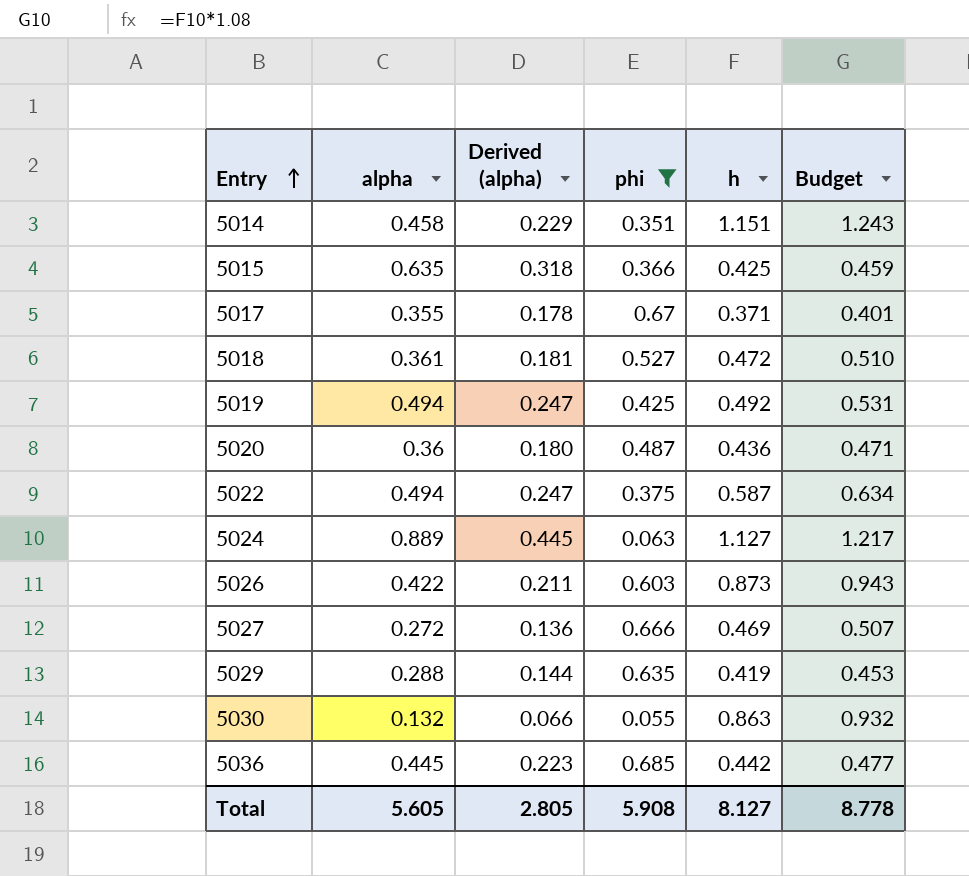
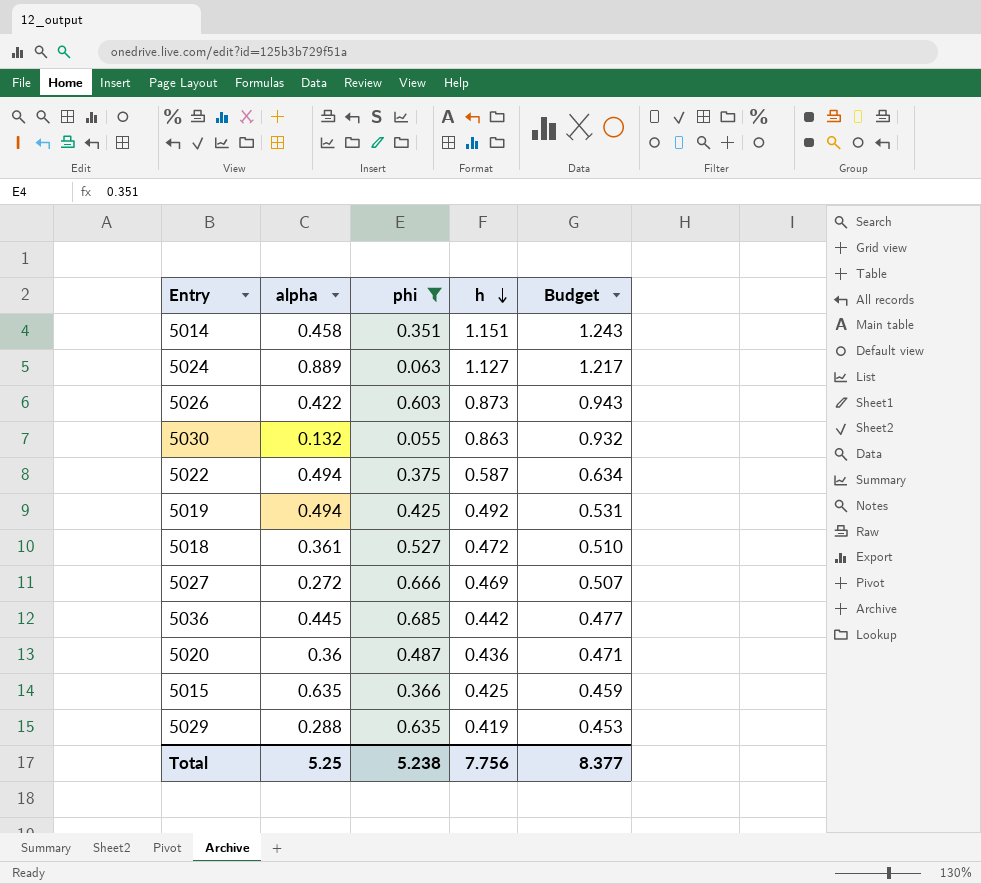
row order: Entry ascending -> h descending
column Derived (alpha) | formula: [alpha] * 0.5 -> none
row 5017: 0.355 | 0.178 | 0.67 | 0.371 | 0.401 -> none
Total | alpha: 5.605 -> 5.25
Total | phi: 5.908 -> 5.238
Total | h: 8.127 -> 7.756
Total | Budget: 8.778 -> 8.377

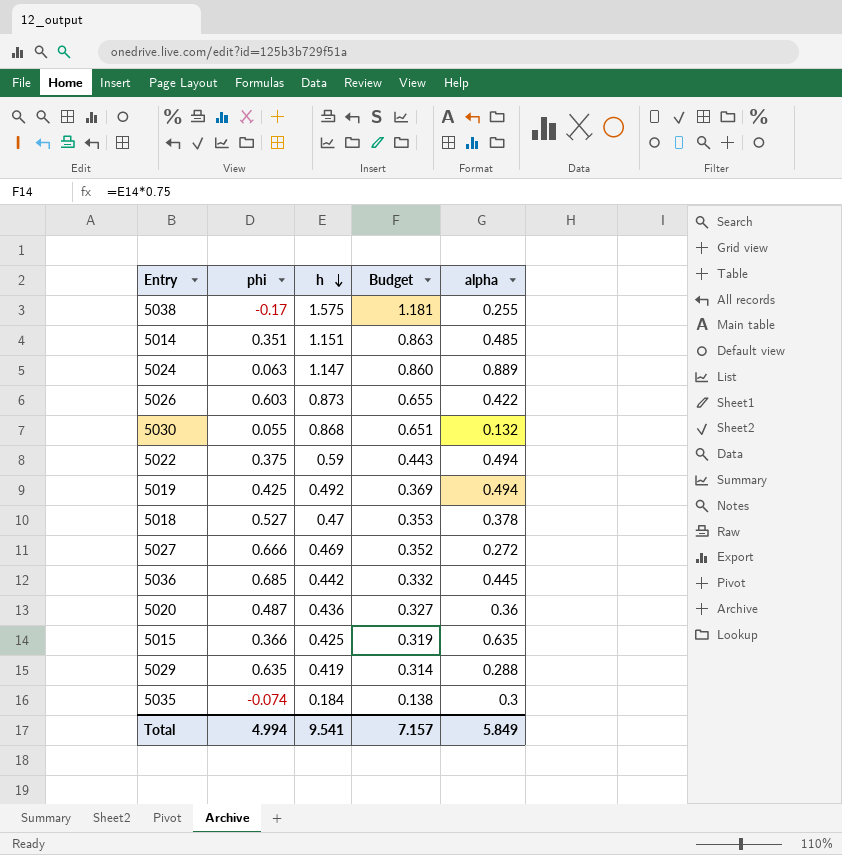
filter: phi >= 0.055 -> none
column Budget | formula: [h] * 1.08 -> [h] * 0.75
column alpha | position: 2 -> 5
5014 | alpha: 0.458 -> 0.485
5024 | h: 1.127 -> 1.147
5030 | h: 0.863 -> 0.868
5022 | h: 0.587 -> 0.59
5018 | h: 0.472 -> 0.47
5018 | alpha: 0.361 -> 0.378
Total | phi: 5.238 -> 4.994
Total | h: 7.756 -> 9.541
Total | Budget: 8.377 -> 7.157
Total | alpha: 5.25 -> 5.849

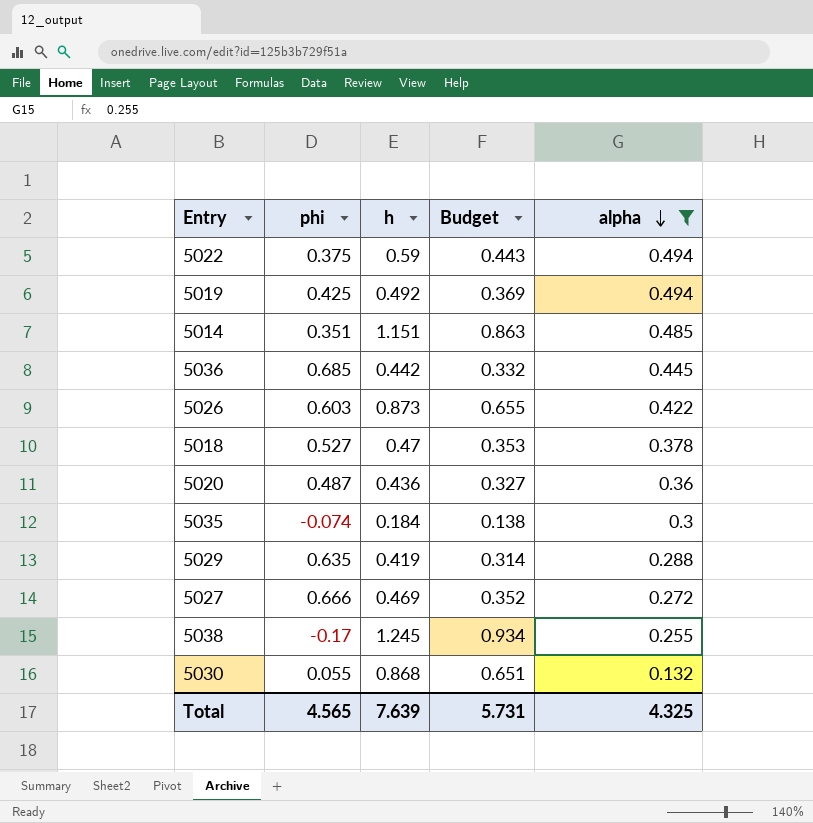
filter: none -> alpha <= 0.494
row order: h descending -> alpha descending
5038 | h: 1.575 -> 1.245
5038 | Budget: 1.181 -> 0.934
Total | phi: 4.994 -> 4.565
Total | h: 9.541 -> 7.639
Total | Budget: 7.157 -> 5.731
Total | alpha: 5.849 -> 4.325

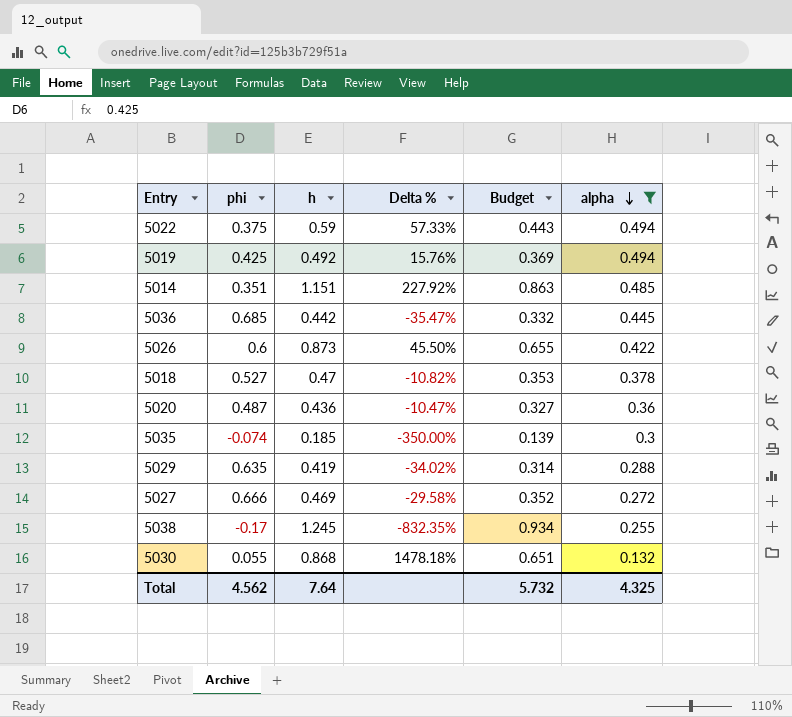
column Delta % | formula: none -> ([h] - [phi]) / [phi]
5026 | phi: 0.603 -> 0.6
5035 | h: 0.184 -> 0.185
5035 | Budget: 0.138 -> 0.139
Total | phi: 4.565 -> 4.562
Total | h: 7.639 -> 7.64
Total | Budget: 5.731 -> 5.732

